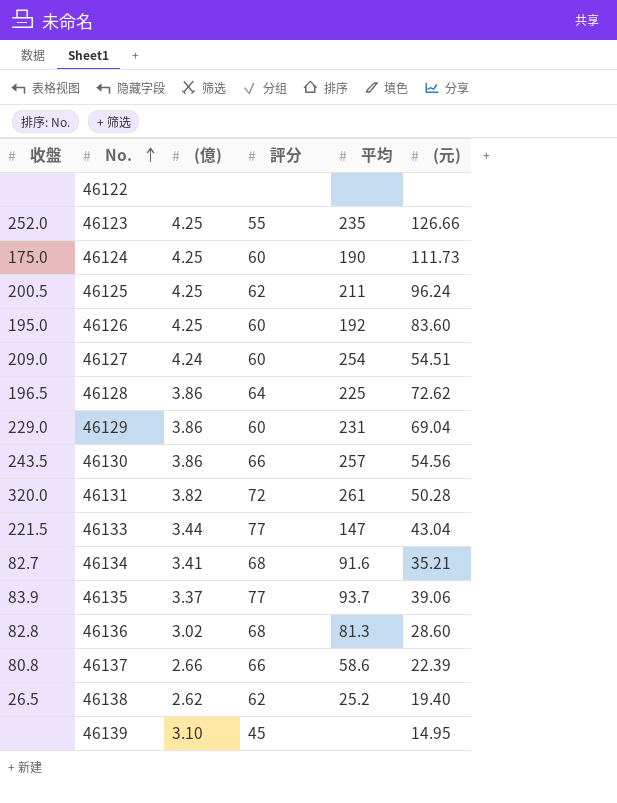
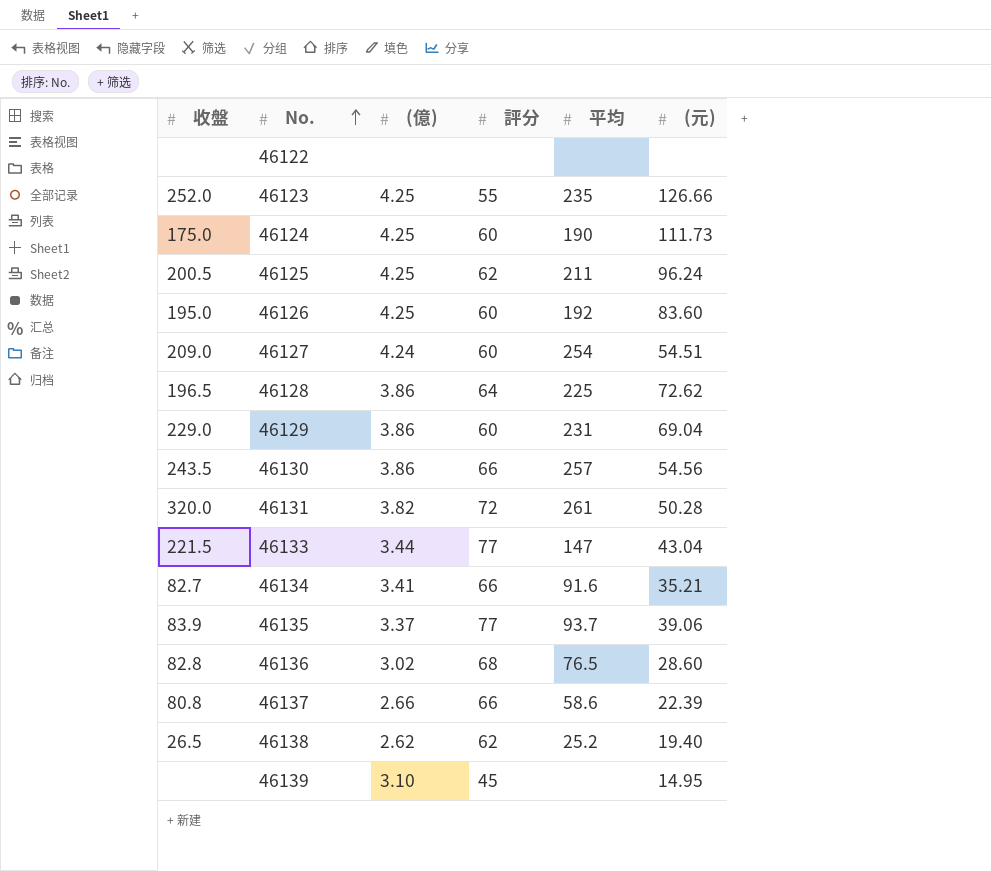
46134 | 評分: 68 -> 66
46136 | 平均: 81.3 -> 76.5

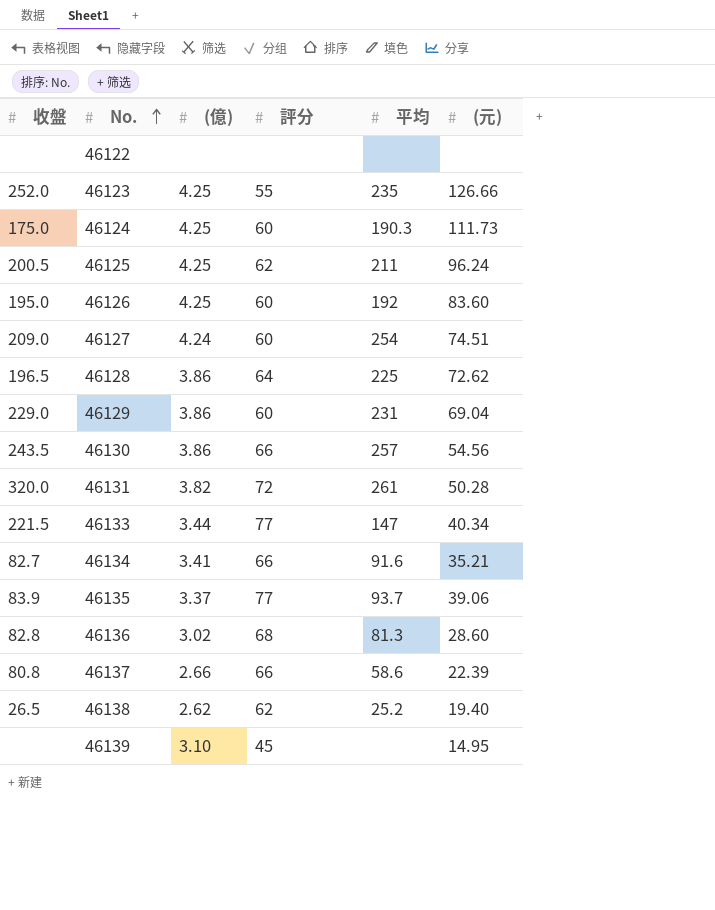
46124 | 平均: 190 -> 190.3
46127 | (元): 54.51 -> 74.51
46133 | (元): 43.04 -> 40.34
46136 | 平均: 76.5 -> 81.3

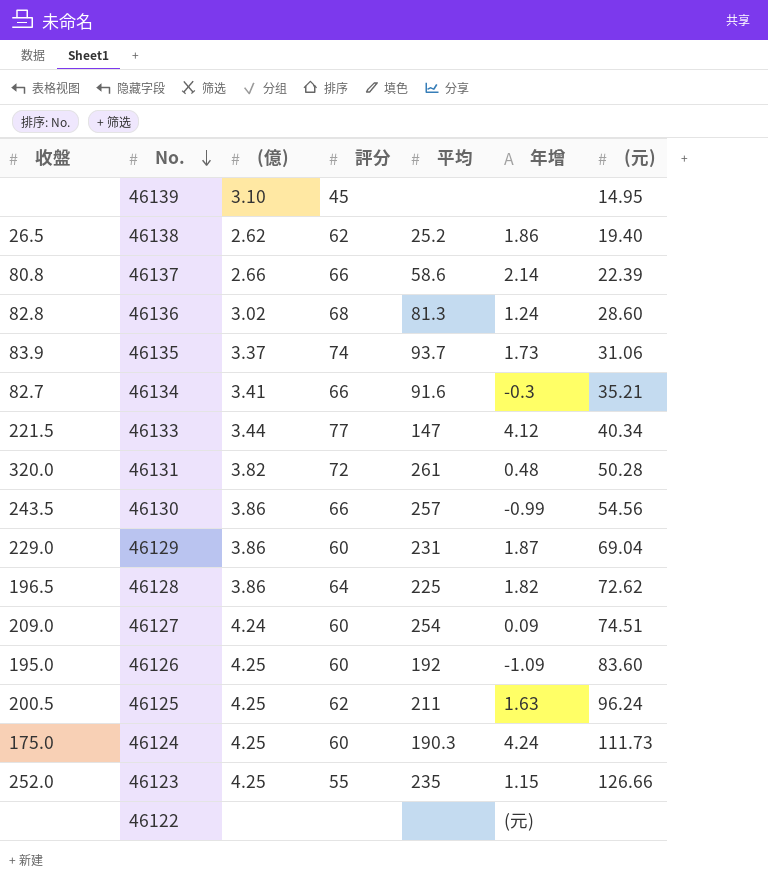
row order: No. ascending -> No. descending
column 年增 | position: none -> 6
46135 | 評分: 77 -> 74
46135 | (元): 39.06 -> 31.06

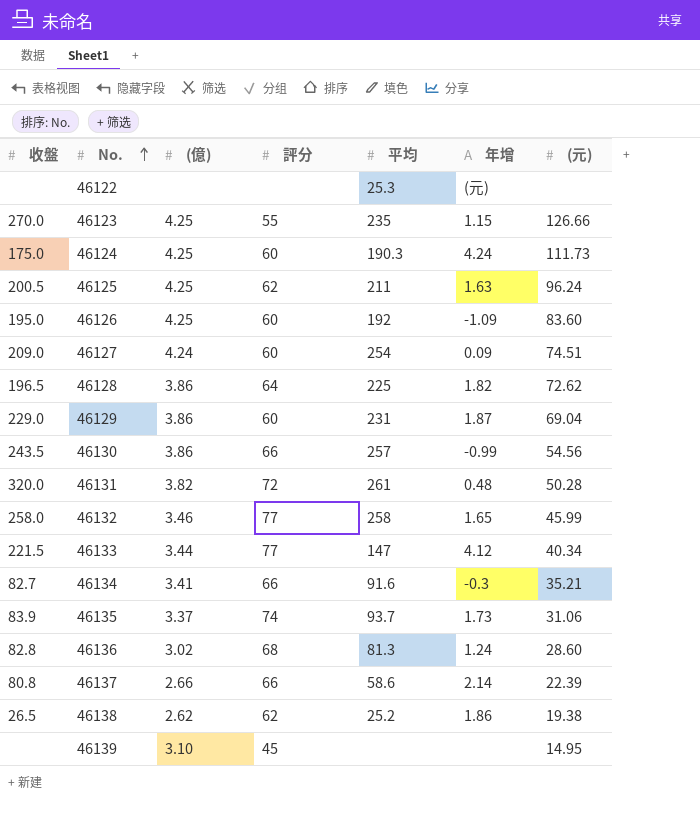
row order: No. descending -> No. ascending
46122 | 平均: none -> 25.3
46123 | 收盤: 252.0 -> 270.0
row 46132: none -> 258.0 | 3.46 | 77 | 258 | 1.65 | 45.99
46138 | (元): 19.40 -> 19.38

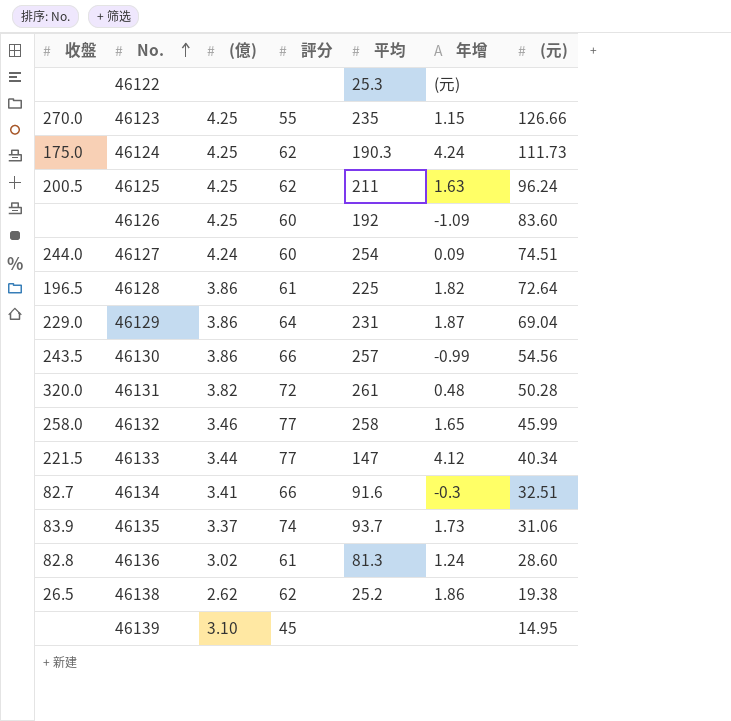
row 46137: 80.8 | 2.66 | 66 | 58.6 | 2.14 | 22.39 -> none
46124 | 評分: 60 -> 62
46126 | 收盤: 195.0 -> none
46127 | 收盤: 209.0 -> 244.0
46128 | 評分: 64 -> 61
46128 | (元): 72.62 -> 72.64
46129 | 評分: 60 -> 64
46134 | (元): 35.21 -> 32.51
46136 | 評分: 68 -> 61

